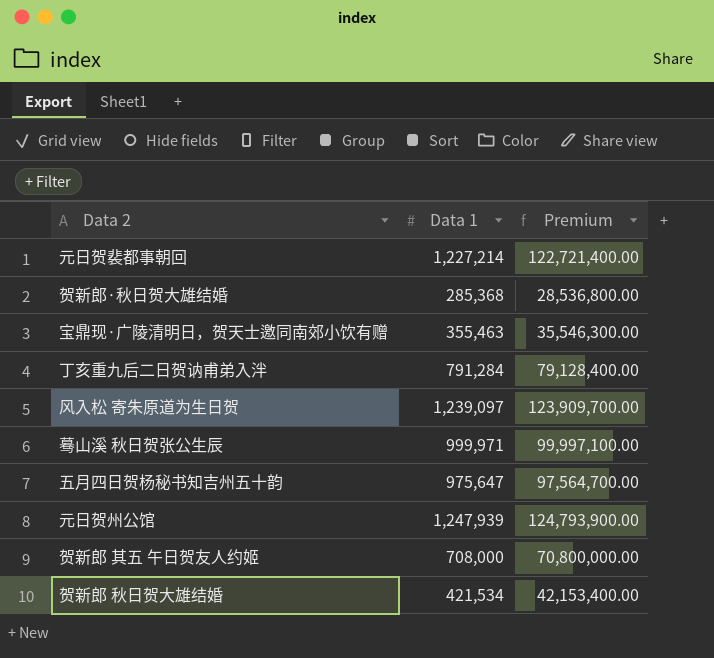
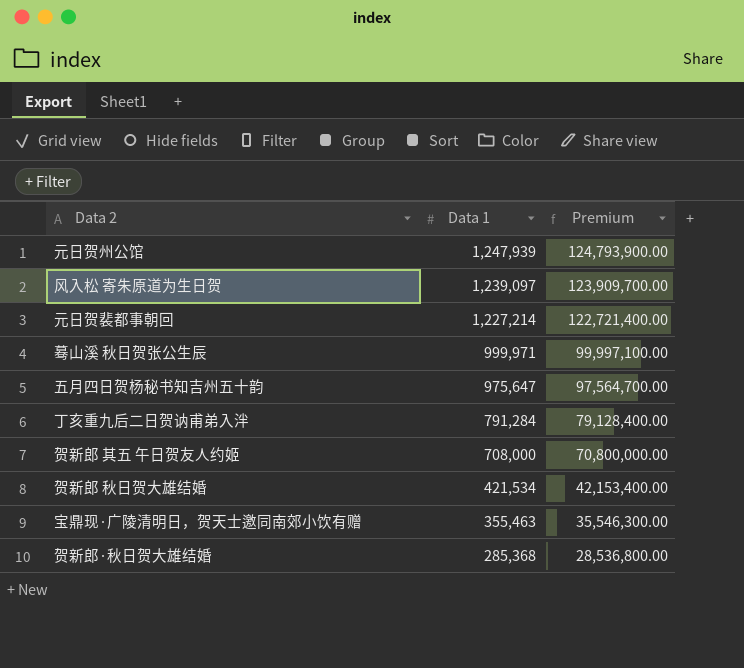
row order: none -> Data 1 descending

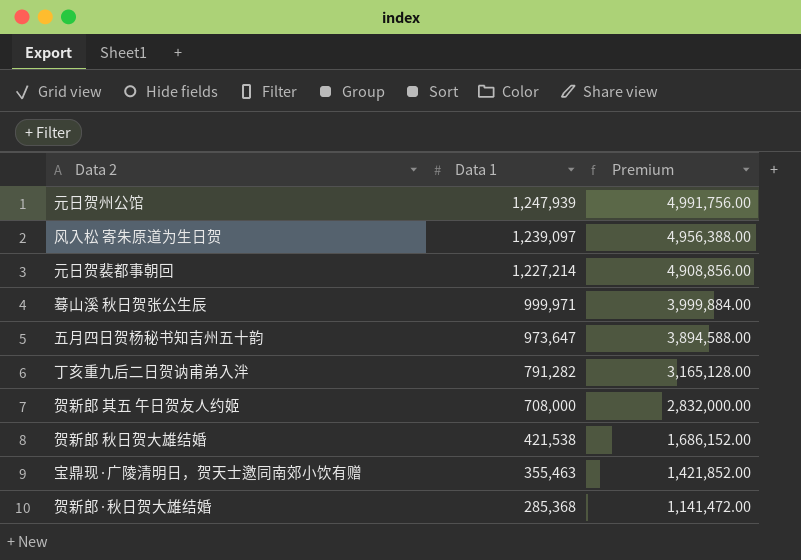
column Premium | formula: [Data 1] * 100 -> [Data 1] * 4
五月四日贺杨秘书知吉州五十韵 | Data 1: 975,647 -> 973,647
丁亥重九后二日贺讷甫弟入泮 | Data 1: 791,284 -> 791,282
贺新郎 秋日贺大雄结婚 | Data 1: 421,534 -> 421,538

